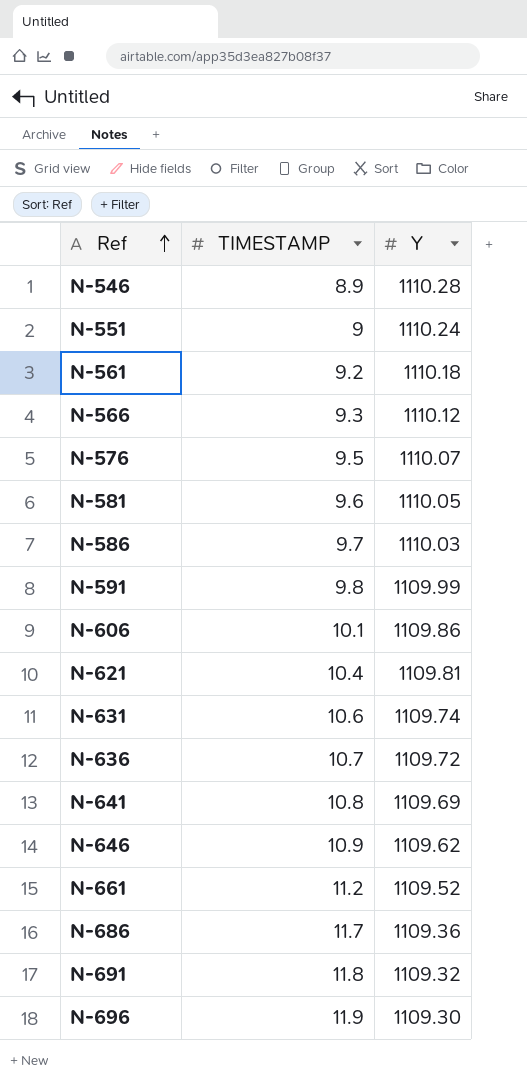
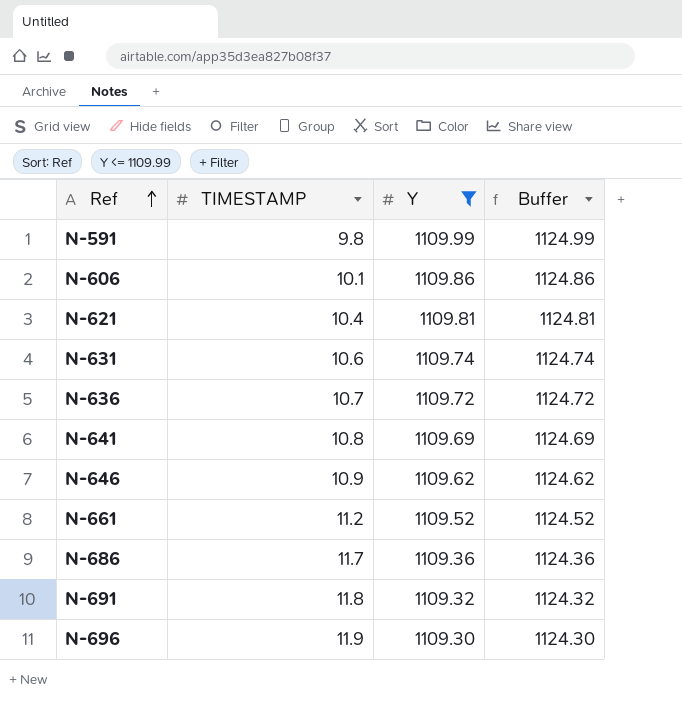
filter: none -> Y <= 1109.99
column Buffer | formula: none -> [Y] + 15

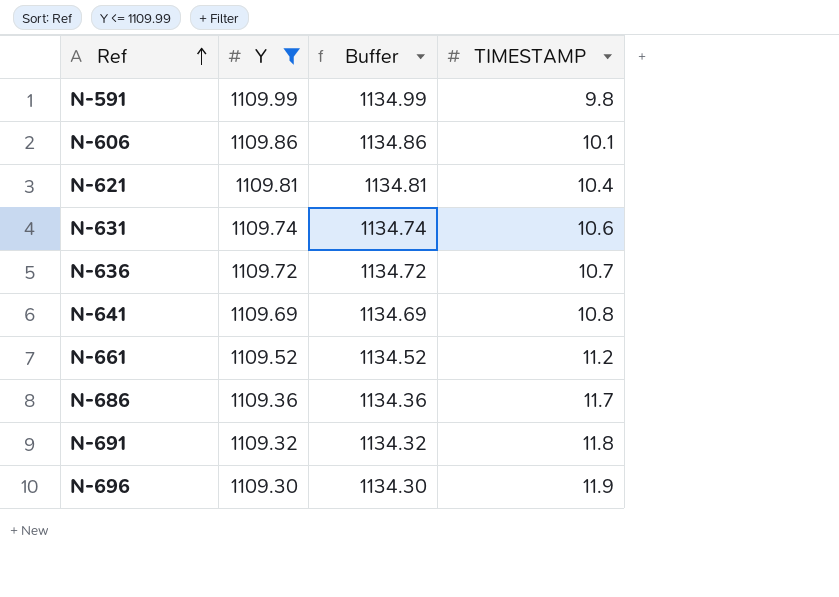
column Buffer | formula: [Y] + 15 -> [Y] + 25
column TIMESTAMP | position: 2 -> 4
row N-646: 10.9 | 1109.62 | 1124.62 -> none

